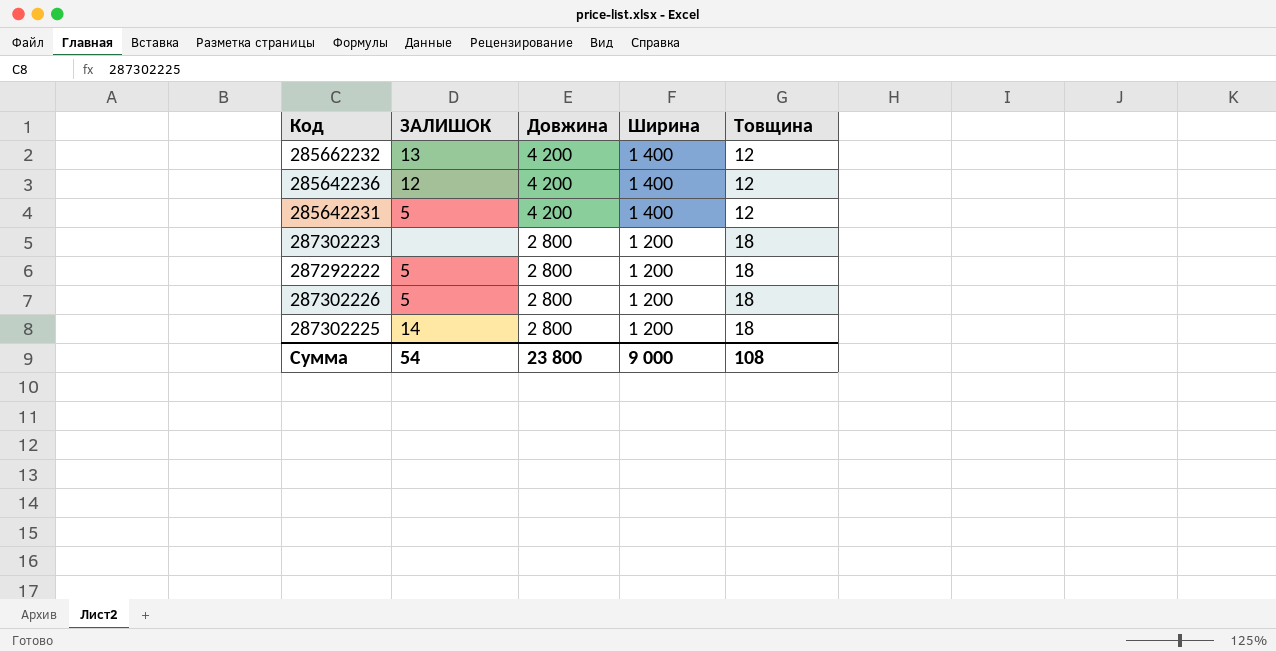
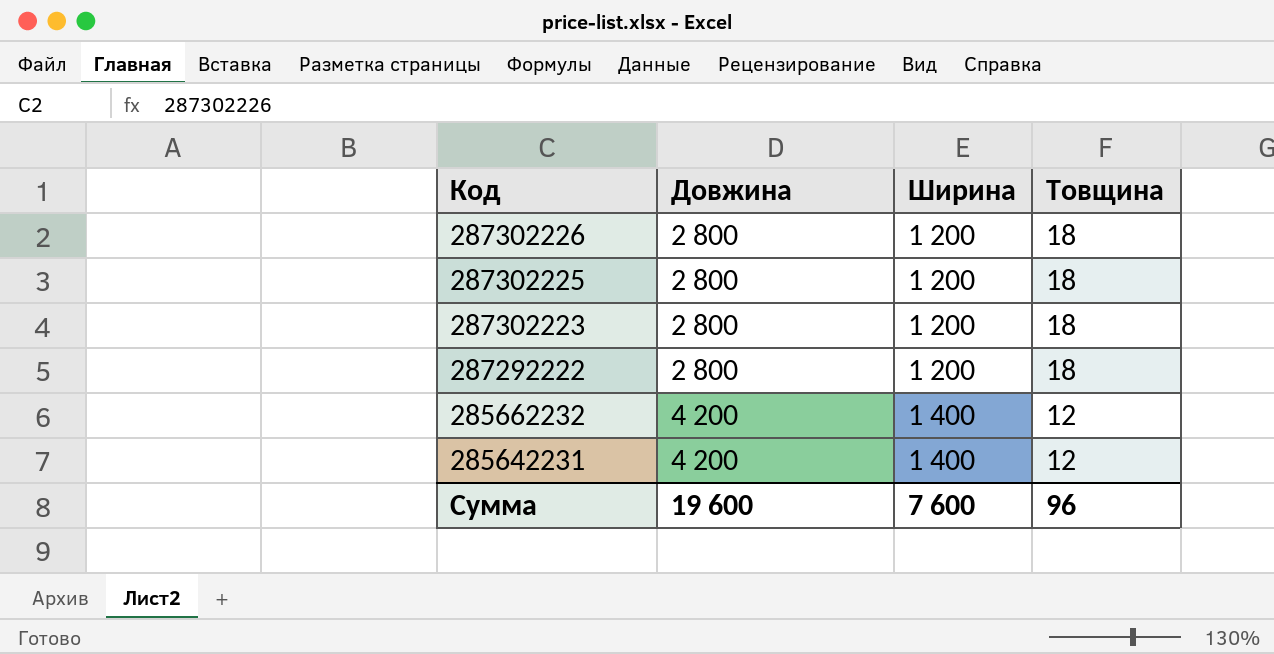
row order: Довжина descending -> Код descending
column ЗАЛИШОК | position: 2 -> none
row 285642236: 12 | 4 200 | 1 400 | 12 -> none
Сумма | Довжина: 23 800 -> 19 600
Сумма | Ширина: 9 000 -> 7 600
Сумма | Товщина: 108 -> 96

